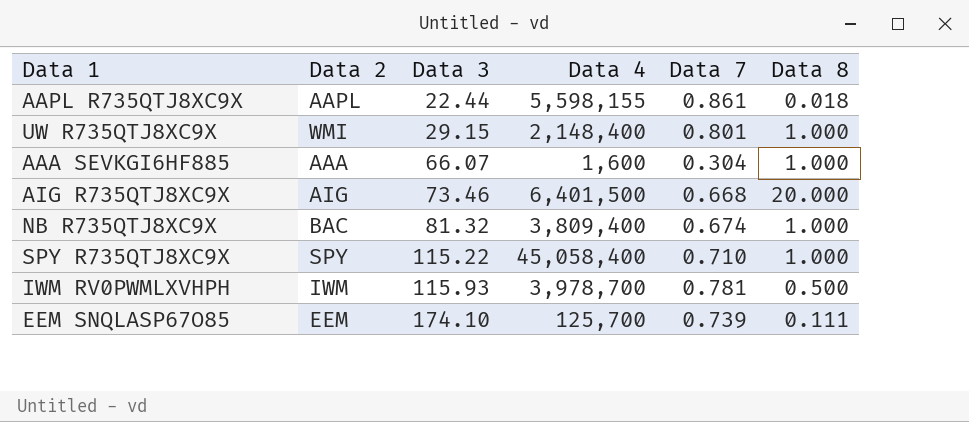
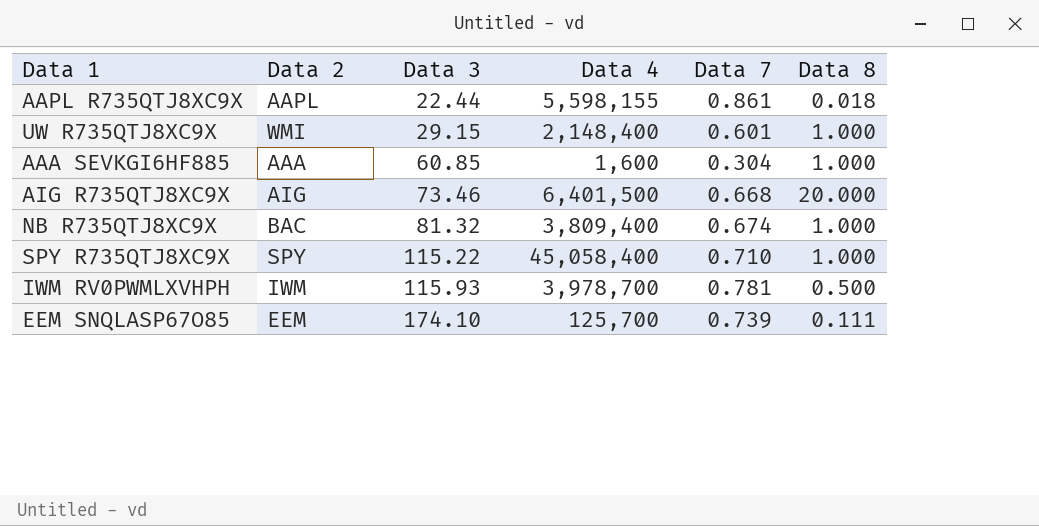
UW R735QTJ8XC9X | Data 7: 0.801 -> 0.601
AAA SEVKGI6HF885 | Data 3: 66.07 -> 60.85

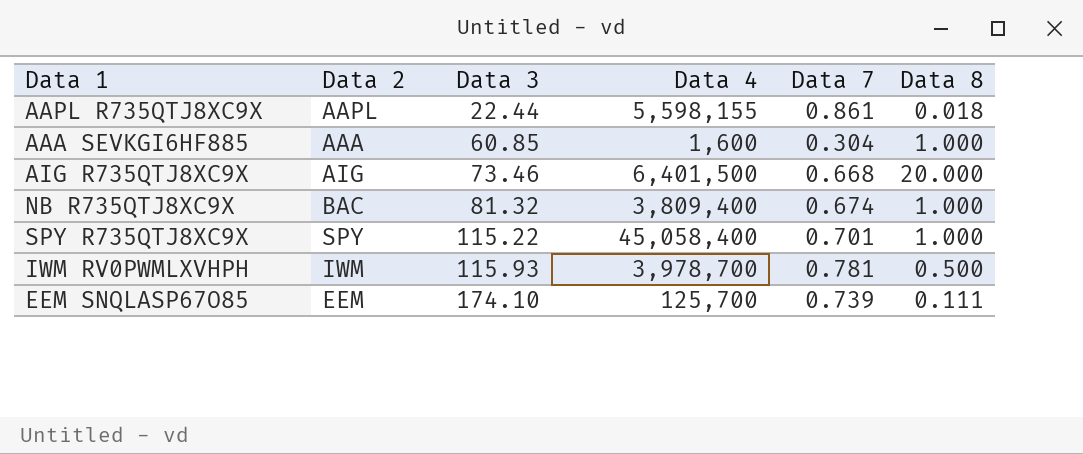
row UW R735QTJ8XC9X: WMI | 29.15 | 2,148,400 | 0.601 | 1.000 -> none
SPY R735QTJ8XC9X | Data 7: 0.710 -> 0.701

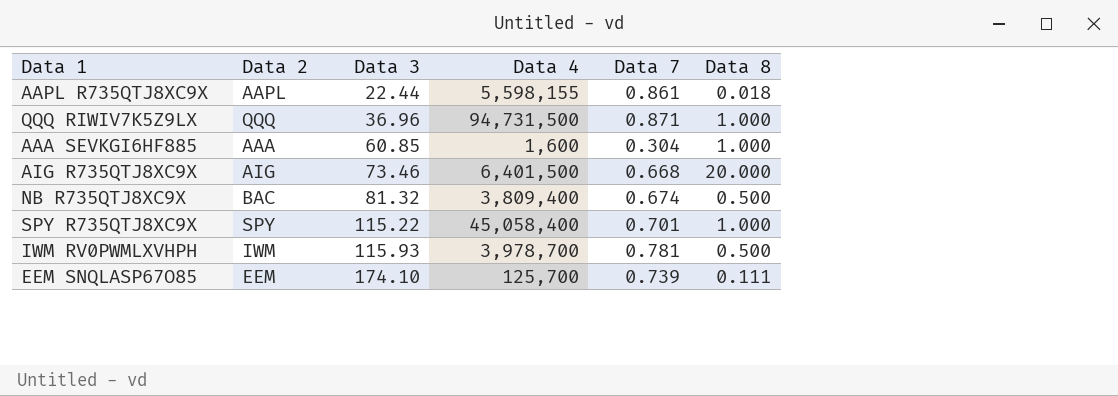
row QQQ RIWIV7K5Z9LX: none -> QQQ | 36.96 | 94,731,500 | 0.871 | 1.000
NB R735QTJ8XC9X | Data 8: 1.000 -> 0.500

